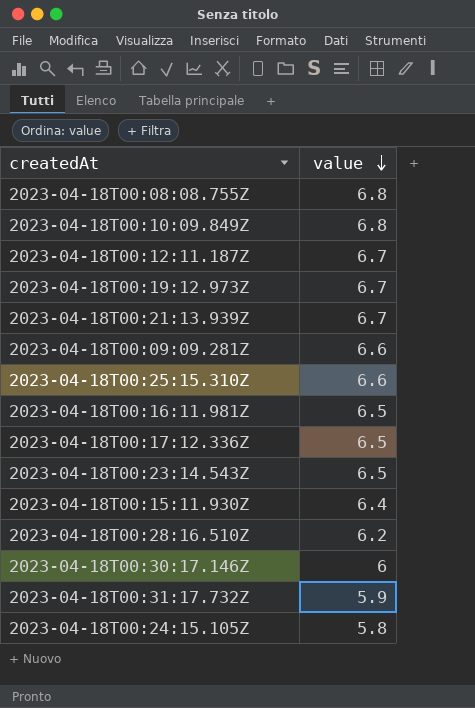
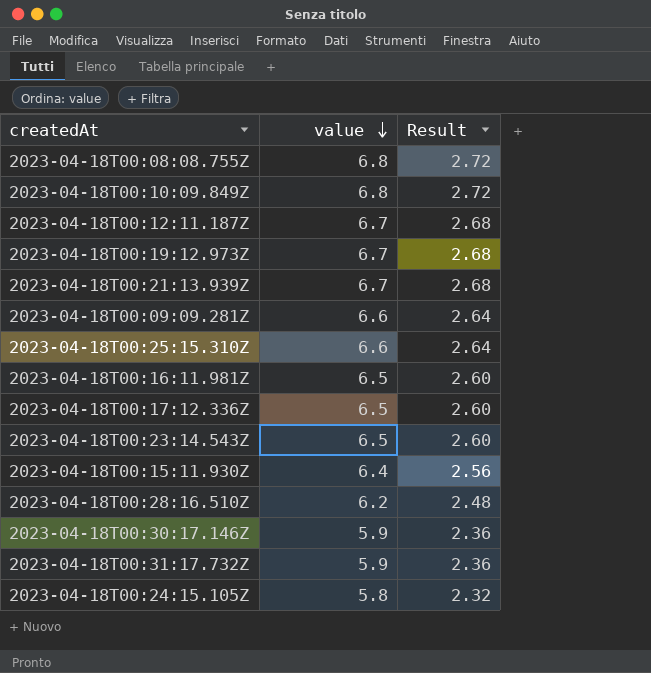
column Result | formula: none -> [value] * 0.4
2023-04-18T00:30:17.146Z | value: 6 -> 5.9

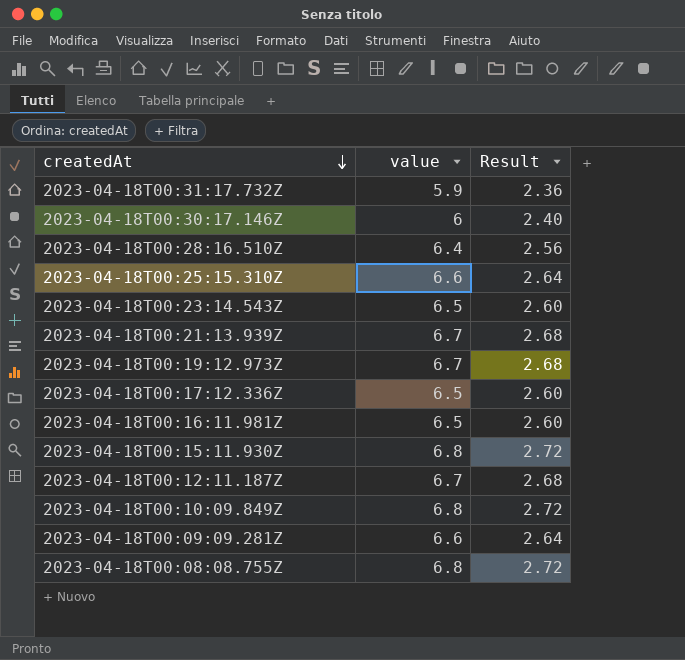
row order: value descending -> createdAt descending
row 2023-04-18T00:24:15.105Z: 5.8 | 2.32 -> none
2023-04-18T00:30:17.146Z | value: 5.9 -> 6
2023-04-18T00:30:17.146Z | Result: 2.36 -> 2.40
2023-04-18T00:28:16.510Z | value: 6.2 -> 6.4
2023-04-18T00:28:16.510Z | Result: 2.48 -> 2.56
2023-04-18T00:15:11.930Z | value: 6.4 -> 6.8
2023-04-18T00:15:11.930Z | Result: 2.56 -> 2.72

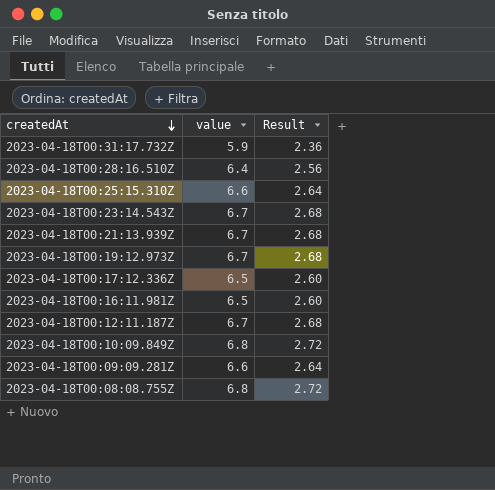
row 2023-04-18T00:30:17.146Z: 6 | 2.40 -> none
row 2023-04-18T00:15:11.930Z: 6.8 | 2.72 -> none
2023-04-18T00:23:14.543Z | value: 6.5 -> 6.7
2023-04-18T00:23:14.543Z | Result: 2.60 -> 2.68

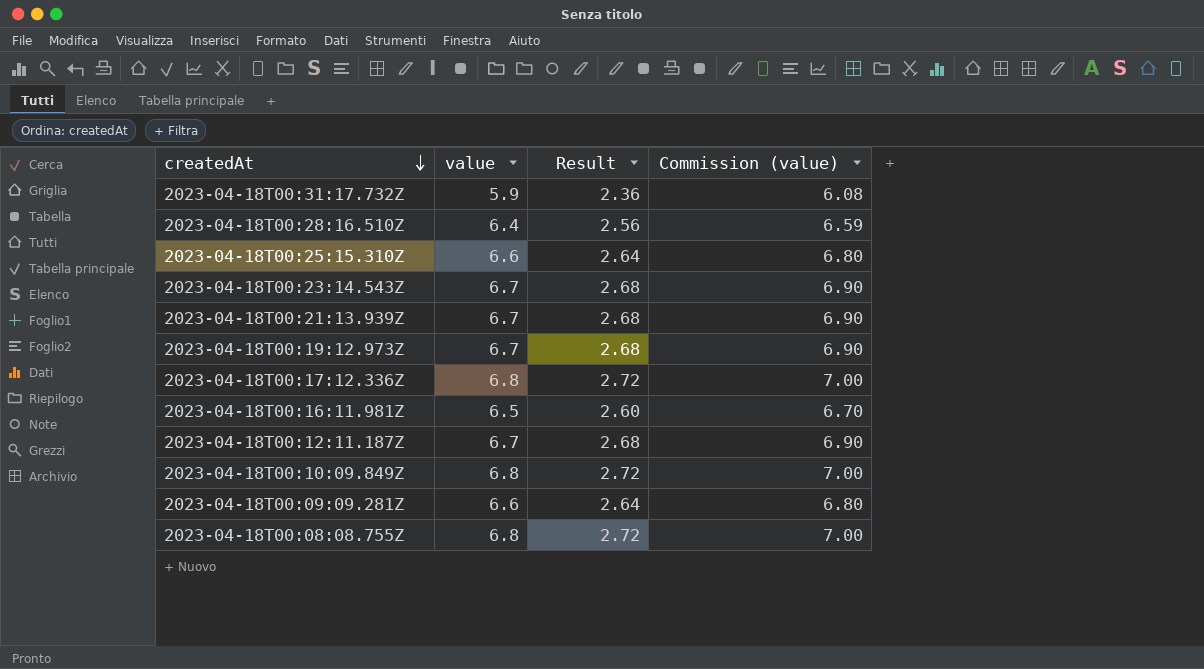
column Commission (value) | formula: none -> [value] * 1.03
2023-04-18T00:17:12.336Z | value: 6.5 -> 6.8
2023-04-18T00:17:12.336Z | Result: 2.60 -> 2.72

